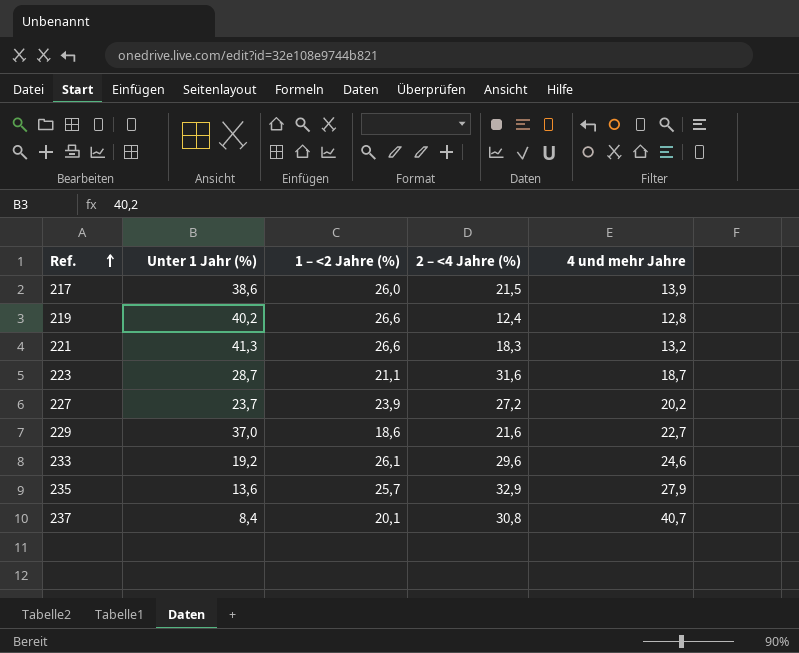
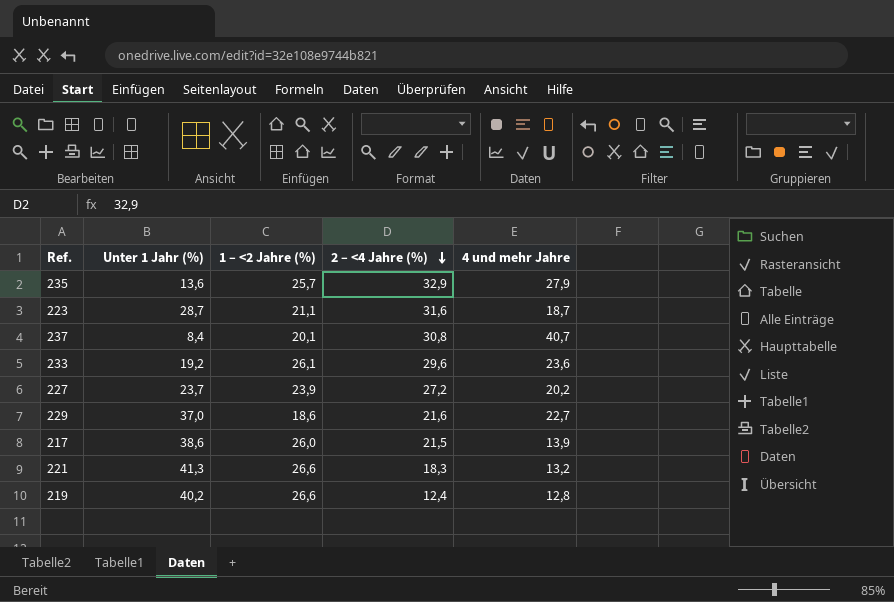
row order: Ref. ascending -> 2 – <4 Jahre (%) descending
233 | 4 und mehr Jahre: 24,6 -> 23,6

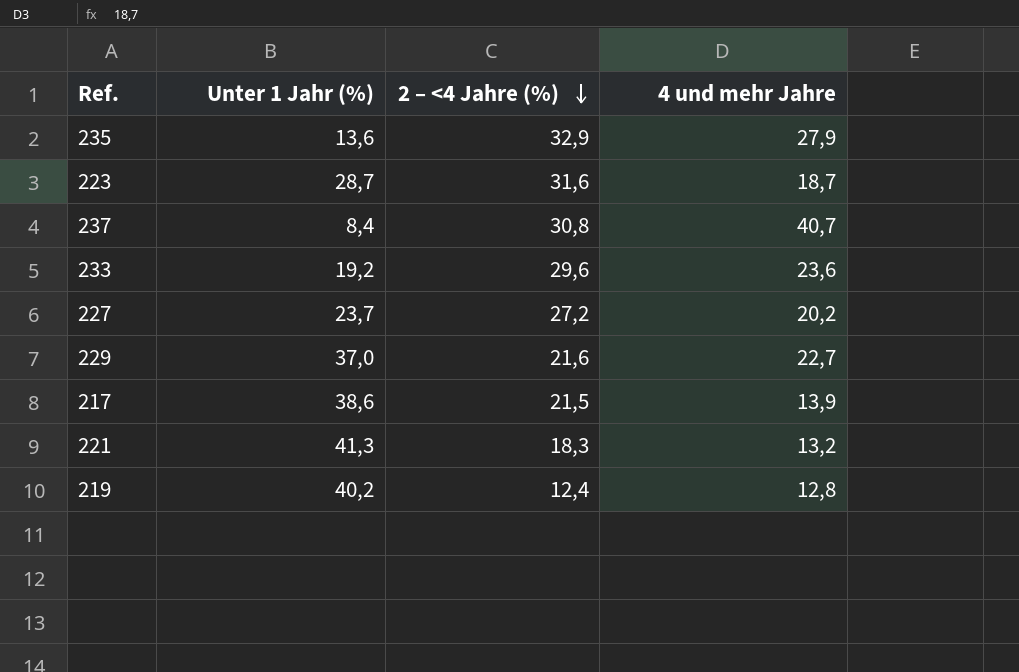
column 1 – <2 Jahre (%) | position: 3 -> none

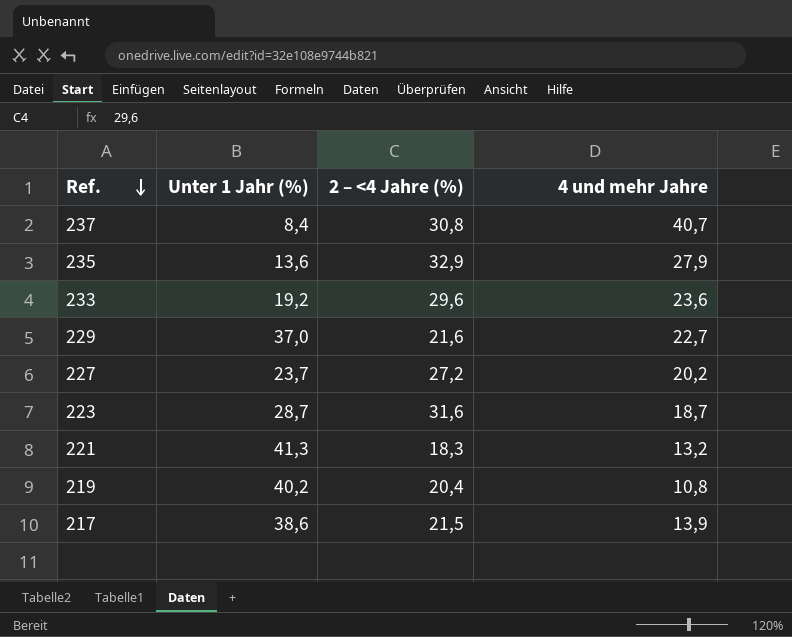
row order: 2 – <4 Jahre (%) descending -> Ref. descending
219 | 2 – <4 Jahre (%): 12,4 -> 20,4
219 | 4 und mehr Jahre: 12,8 -> 10,8

